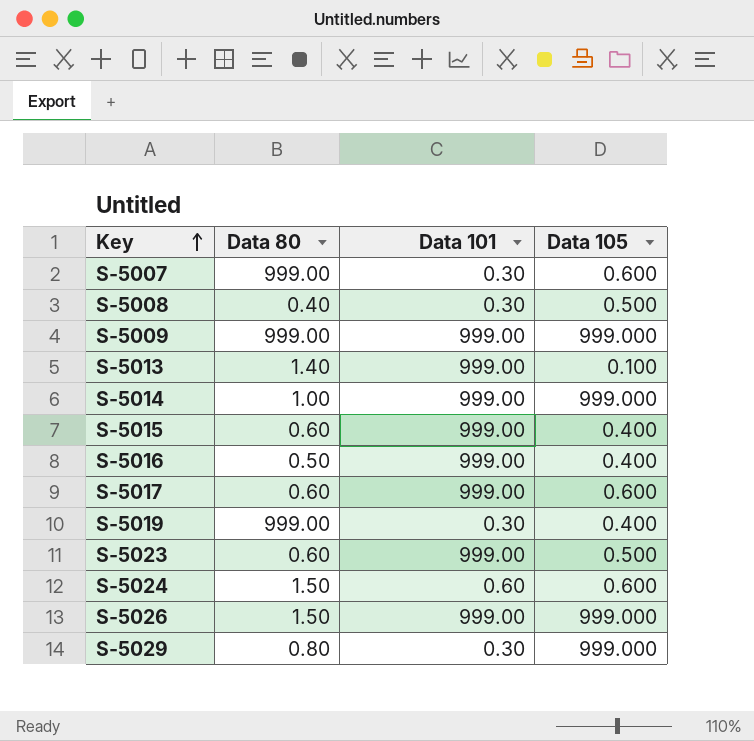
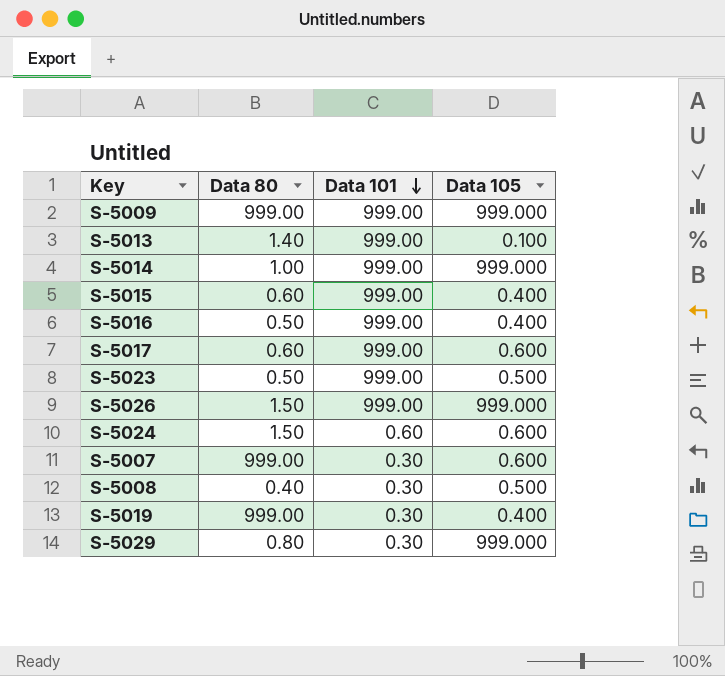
row order: Key ascending -> Data 101 descending
S-5023 | Data 80: 0.60 -> 0.50

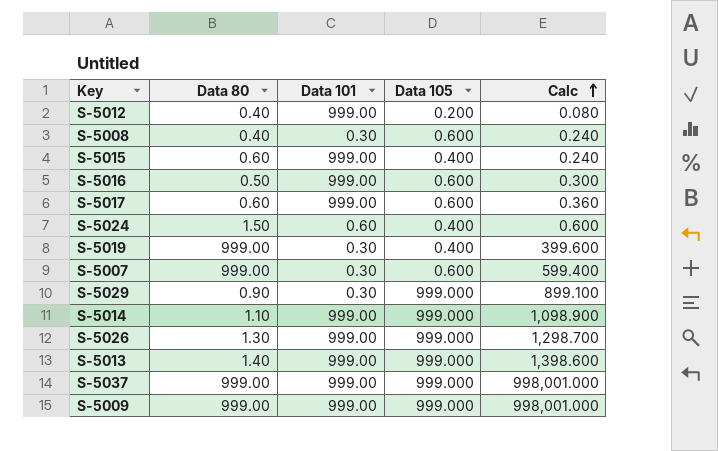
row order: Data 101 descending -> Calc ascending
column Calc | formula: none -> [Data 80] * [Data 105]
row S-5023: 0.50 | 999.00 | 0.500 -> none
row S-5012: none -> 0.40 | 999.00 | 0.200 | 0.080
S-5008 | Data 105: 0.500 -> 0.600
S-5016 | Data 105: 0.400 -> 0.600
S-5024 | Data 105: 0.600 -> 0.400
S-5029 | Data 80: 0.80 -> 0.90
S-5014 | Data 80: 1.00 -> 1.10
S-5026 | Data 80: 1.50 -> 1.30
S-5013 | Data 105: 0.100 -> 999.000
row S-5037: none -> 999.00 | 999.00 | 999.000 | 998,001.000

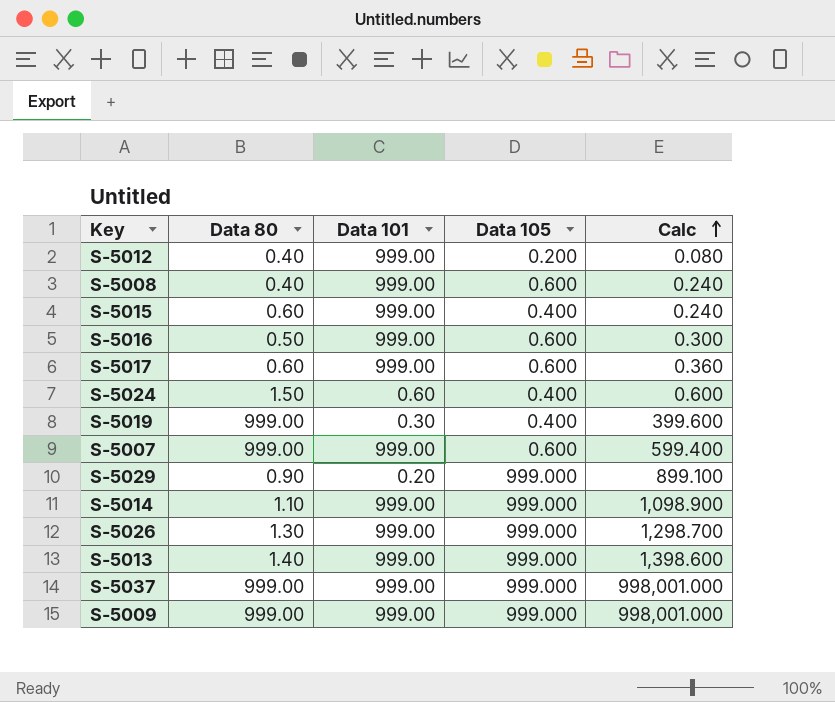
S-5008 | Data 101: 0.30 -> 999.00
S-5007 | Data 101: 0.30 -> 999.00
S-5029 | Data 101: 0.30 -> 0.20

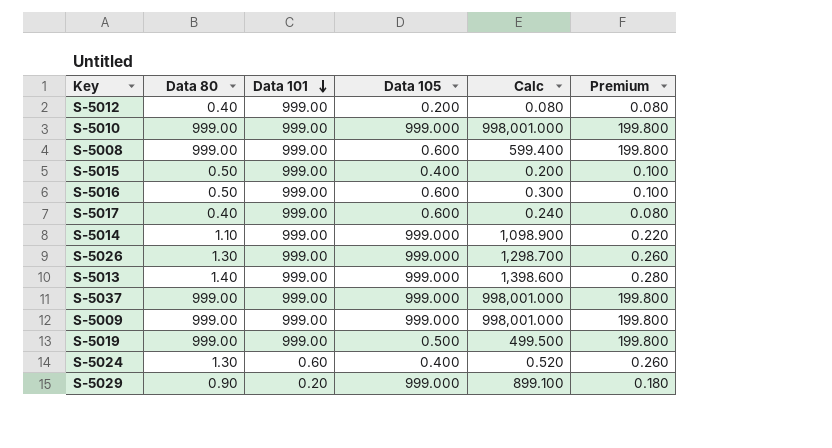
row order: Calc ascending -> Data 101 descending
column Premium | formula: none -> [Data 80] * 0.2
row S-5007: 999.00 | 999.00 | 0.600 | 599.400 -> none
row S-5010: none -> 999.00 | 999.00 | 999.000 | 998,001.000 | 199.800
S-5008 | Data 80: 0.40 -> 999.00
S-5008 | Calc: 0.240 -> 599.400
S-5015 | Data 80: 0.60 -> 0.50
S-5015 | Calc: 0.240 -> 0.200
S-5017 | Data 80: 0.60 -> 0.40
S-5017 | Calc: 0.360 -> 0.240
S-5019 | Data 101: 0.30 -> 999.00
S-5019 | Data 105: 0.400 -> 0.500
S-5019 | Calc: 399.600 -> 499.500
S-5024 | Data 80: 1.50 -> 1.30
S-5024 | Calc: 0.600 -> 0.520

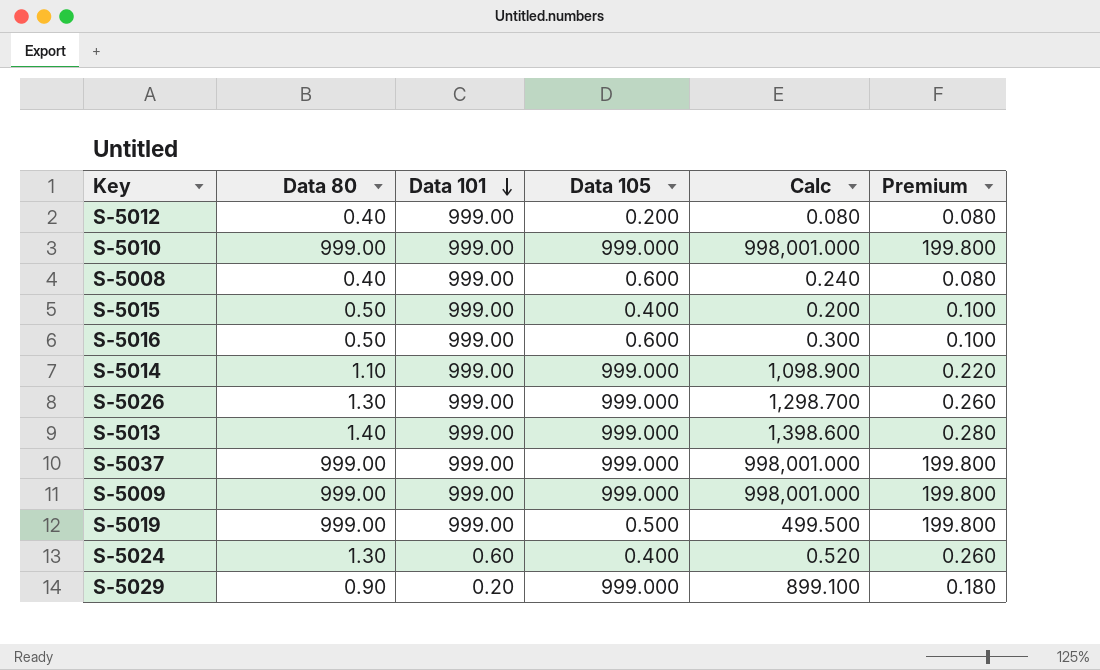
row S-5017: 0.40 | 999.00 | 0.600 | 0.240 | 0.080 -> none
S-5008 | Data 80: 999.00 -> 0.40
S-5008 | Calc: 599.400 -> 0.240
S-5008 | Premium: 199.800 -> 0.080

